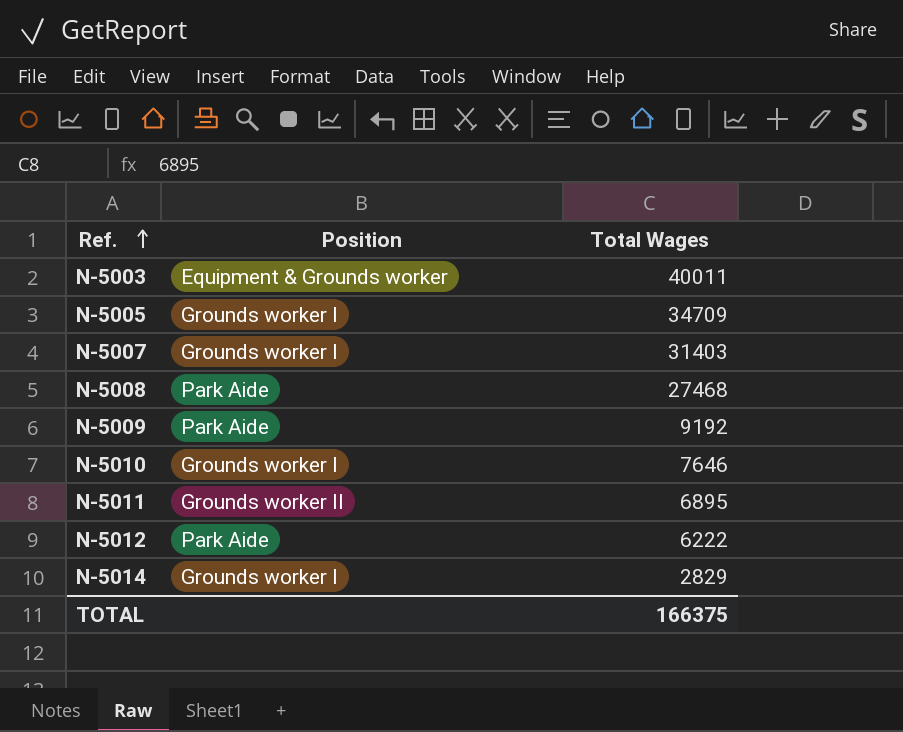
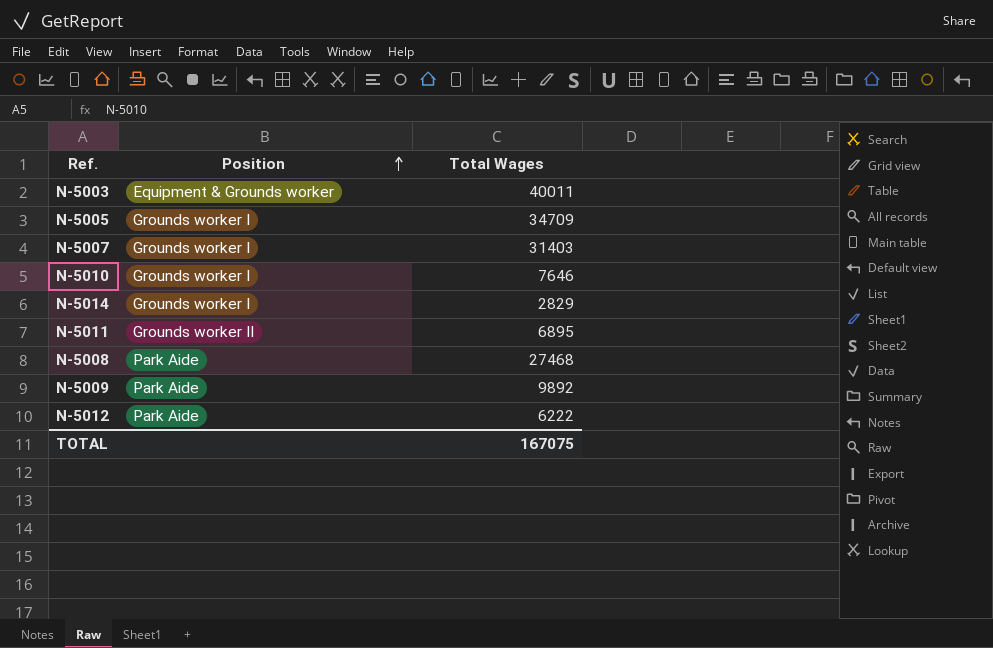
row order: Ref. ascending -> Position ascending
N-5009 | Total Wages: 9192 -> 9892
TOTAL | Total Wages: 166375 -> 167075

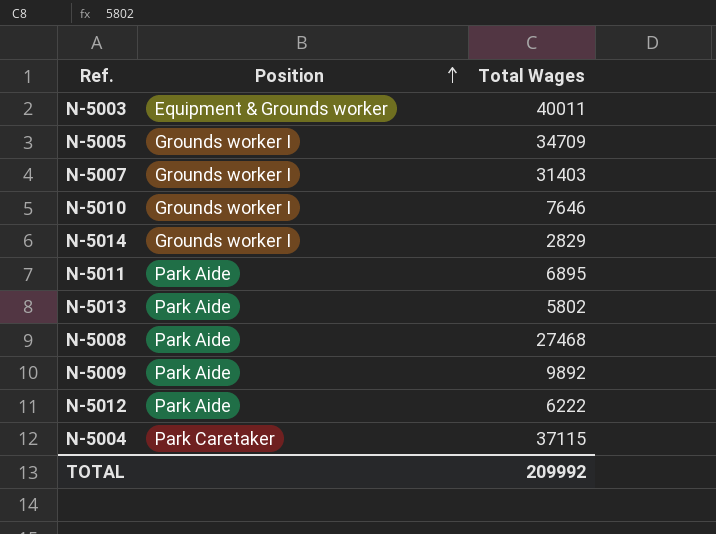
N-5011 | Position: Grounds worker II -> Park Aide
row N-5013: none -> Park Aide | 5802
row N-5004: none -> Park Caretaker | 37115
TOTAL | Total Wages: 167075 -> 209992

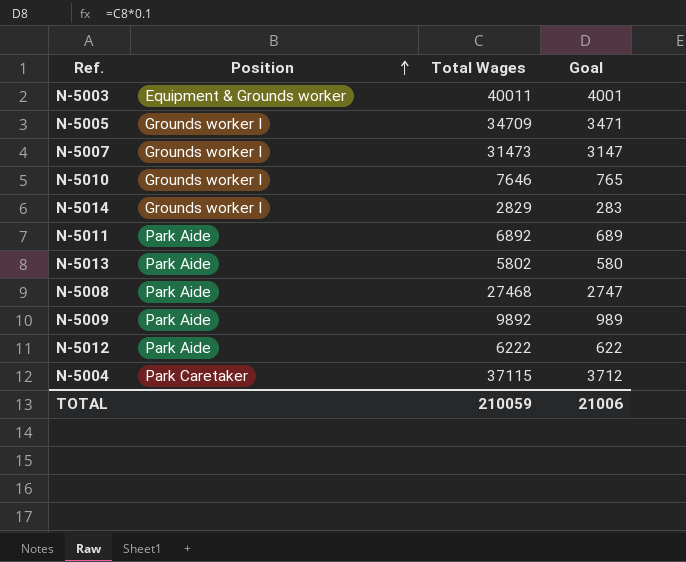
column Goal | formula: none -> [Total Wages] * 0.1
N-5007 | Total Wages: 31403 -> 31473
N-5011 | Total Wages: 6895 -> 6892
TOTAL | Total Wages: 209992 -> 210059

